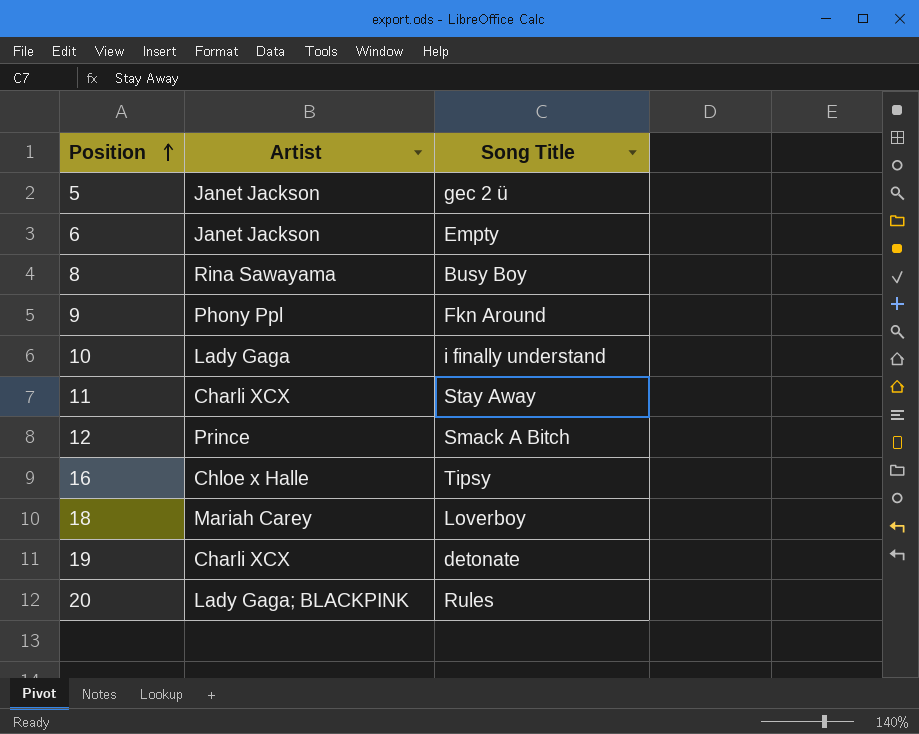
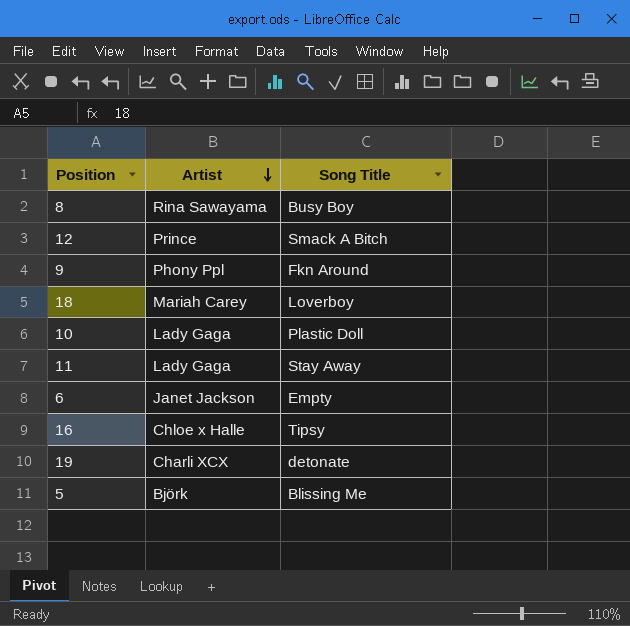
row order: Position ascending -> Artist descending
row 20: Lady Gaga; BLACKPINK | Rules -> none
10 | Song Title: i finally understand -> Plastic Doll
11 | Artist: Charli XCX -> Lady Gaga
5 | Artist: Janet Jackson -> Björk
5 | Song Title: gec 2 ü -> Blissing Me

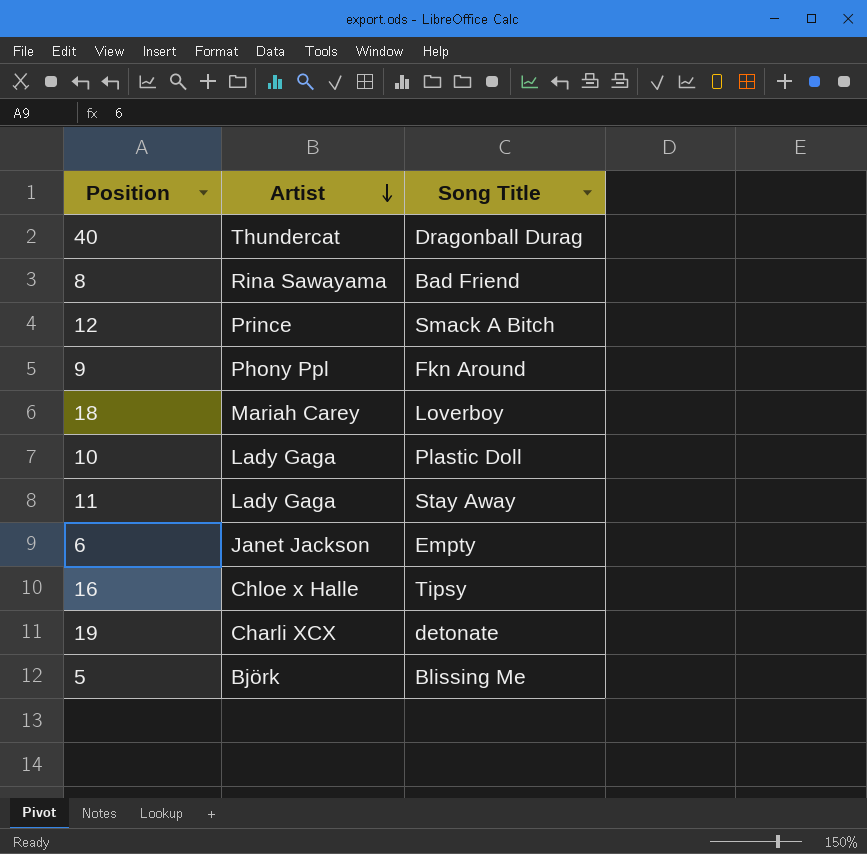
row 40: none -> Thundercat | Dragonball Durag
8 | Song Title: Busy Boy -> Bad Friend

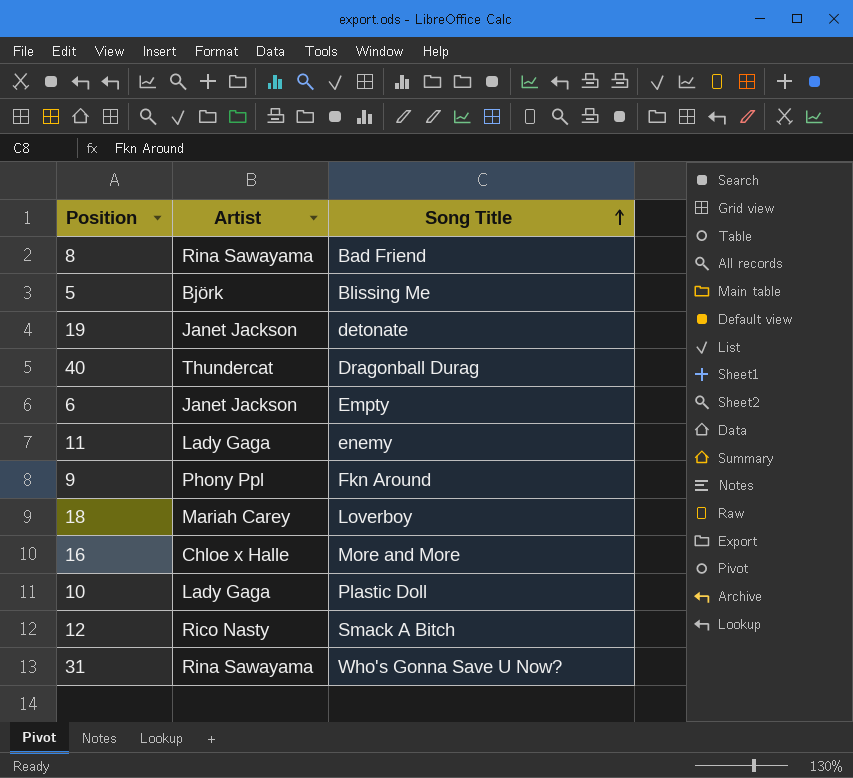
row order: Artist descending -> Song Title ascending
19 | Artist: Charli XCX -> Janet Jackson
11 | Song Title: Stay Away -> enemy
16 | Song Title: Tipsy -> More and More
12 | Artist: Prince -> Rico Nasty
row 31: none -> Rina Sawayama | Who's Gonna Save U Now?

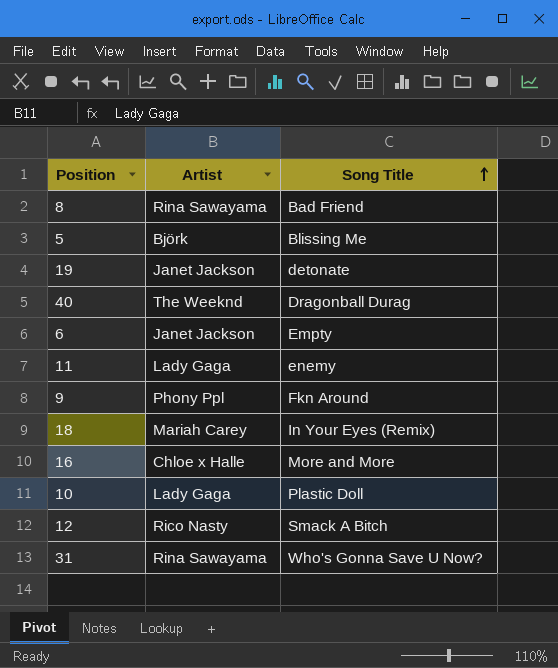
40 | Artist: Thundercat -> The Weeknd
18 | Song Title: Loverboy -> In Your Eyes (Remix)

